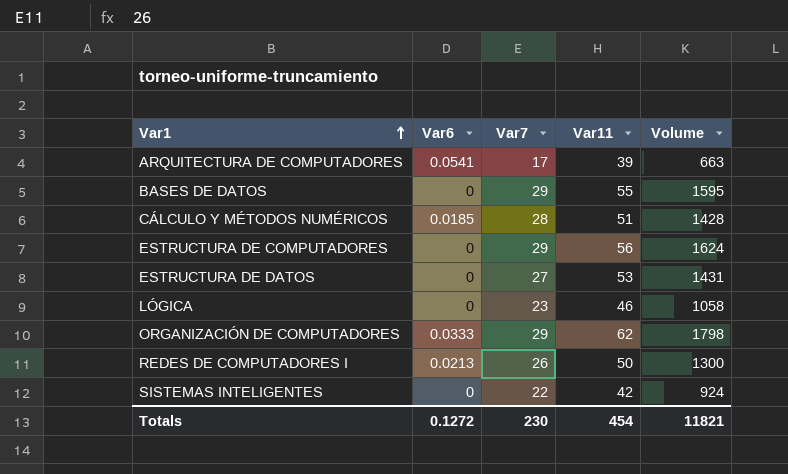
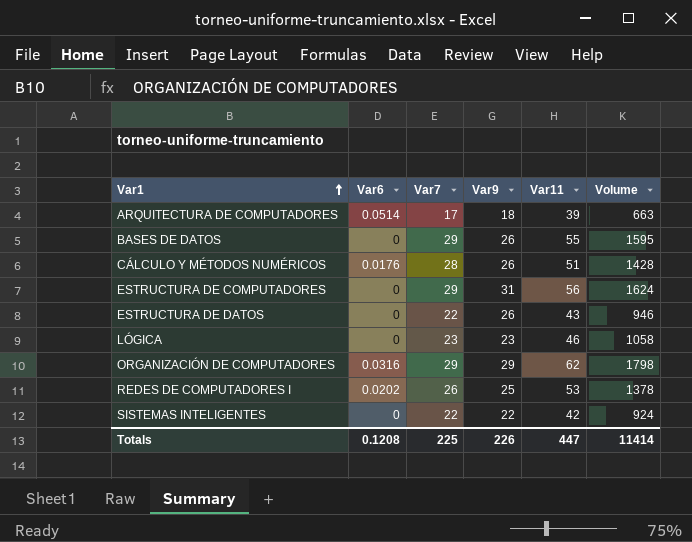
column Var9 | position: none -> 4
ARQUITECTURA DE COMPUTADORES | Var6: 0.0541 -> 0.0514
CÁLCULO Y MÉTODOS NUMÉRICOS | Var6: 0.0185 -> 0.0176
ESTRUCTURA DE DATOS | Var7: 27 -> 22
ESTRUCTURA DE DATOS | Var11: 53 -> 43
ESTRUCTURA DE DATOS | Volume: 1431 -> 946
ORGANIZACIÓN DE COMPUTADORES | Var6: 0.0333 -> 0.0316
REDES DE COMPUTADORES I | Var6: 0.0213 -> 0.0202
REDES DE COMPUTADORES I | Var11: 50 -> 53
REDES DE COMPUTADORES I | Volume: 1300 -> 1378
Totals | Var6: 0.1272 -> 0.1208
Totals | Var7: 230 -> 225
Totals | Var11: 454 -> 447
Totals | Volume: 11821 -> 11414

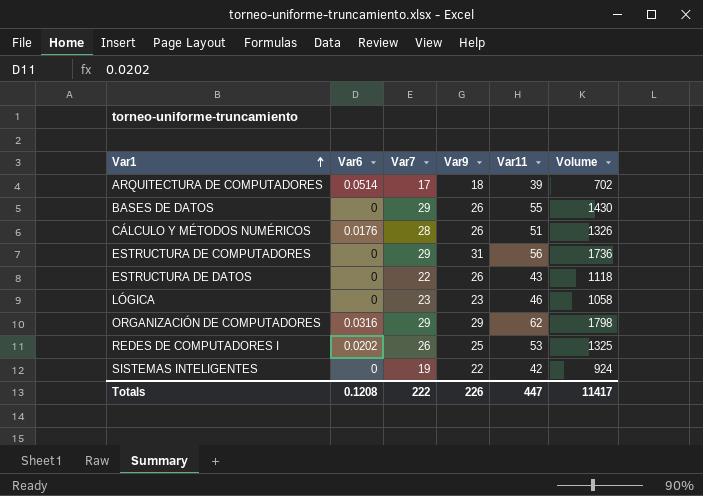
column Volume | formula: [Var7] * [Var11] -> [Var9] * [Var11]
SISTEMAS INTELIGENTES | Var7: 22 -> 19
Totals | Var7: 225 -> 222
Totals | Volume: 11414 -> 11417

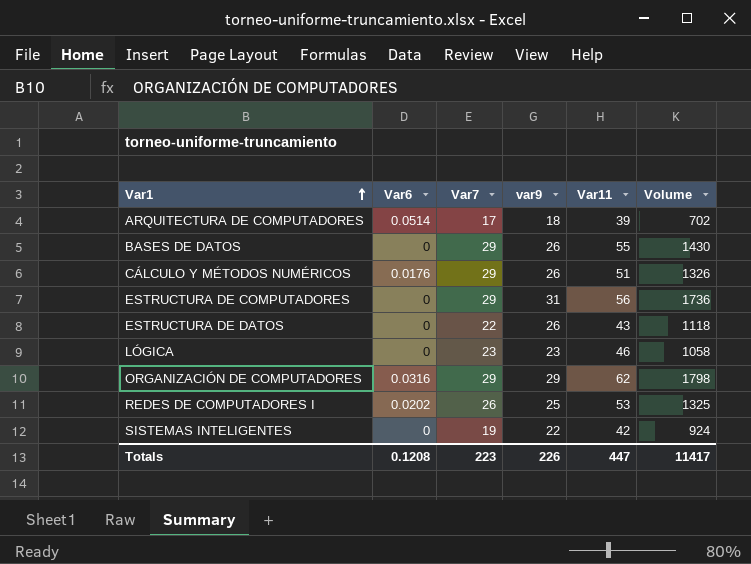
column name: Var9 -> var9
CÁLCULO Y MÉTODOS NUMÉRICOS | Var7: 28 -> 29
Totals | Var7: 222 -> 223

